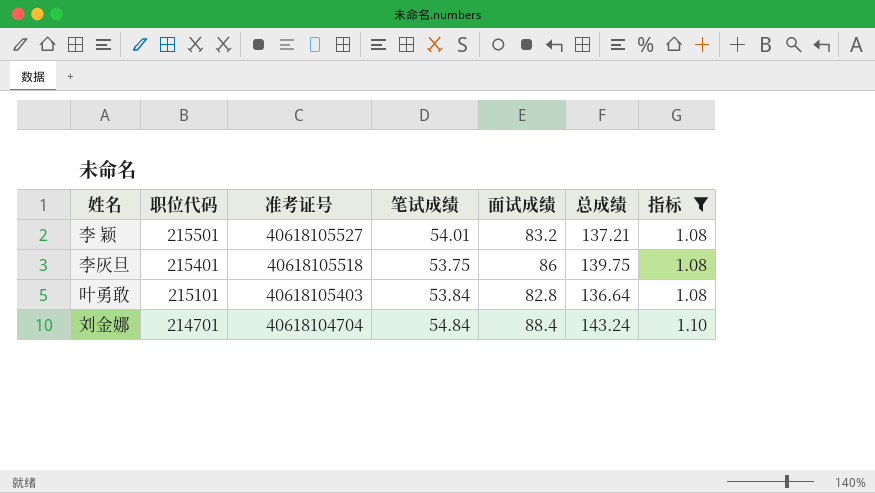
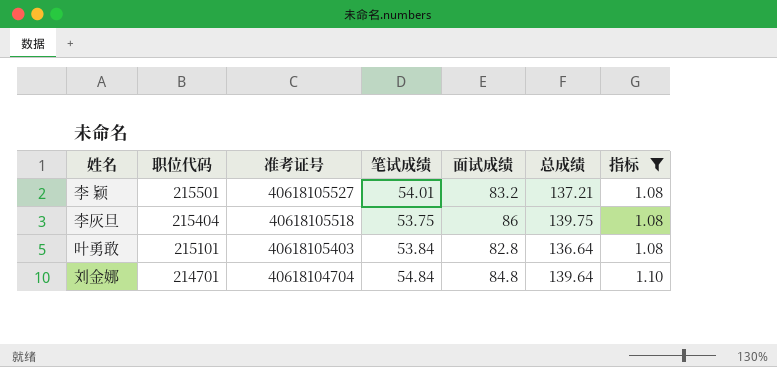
李灰旦 | 职位代码: 215401 -> 215404
刘金娜 | 面试成绩: 88.4 -> 84.8
刘金娜 | 总成绩: 143.24 -> 139.64

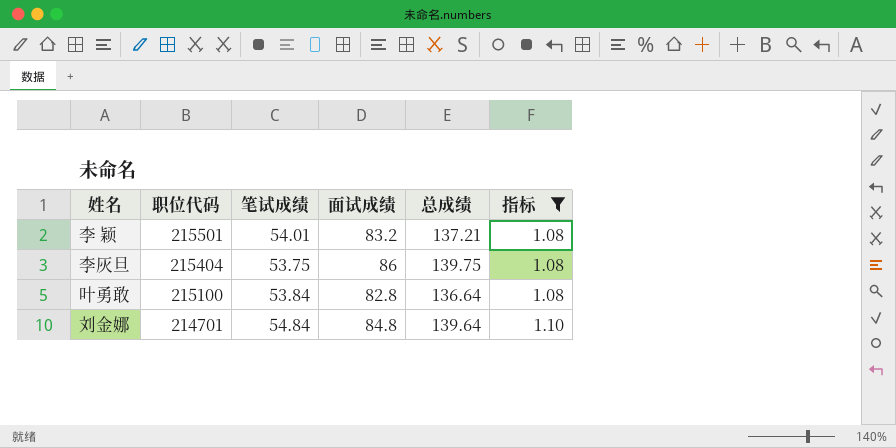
column 准考证号 | position: 3 -> none
叶勇敢 | 职位代码: 215101 -> 215100

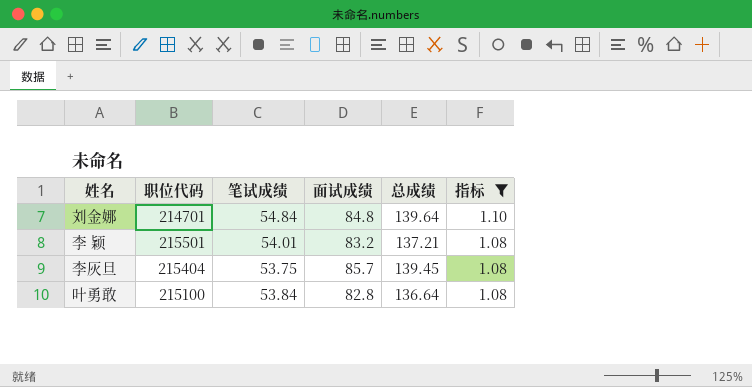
row order: 职位代码 descending -> 指标 descending
李灰旦 | 面试成绩: 86 -> 85.7
李灰旦 | 总成绩: 139.75 -> 139.45

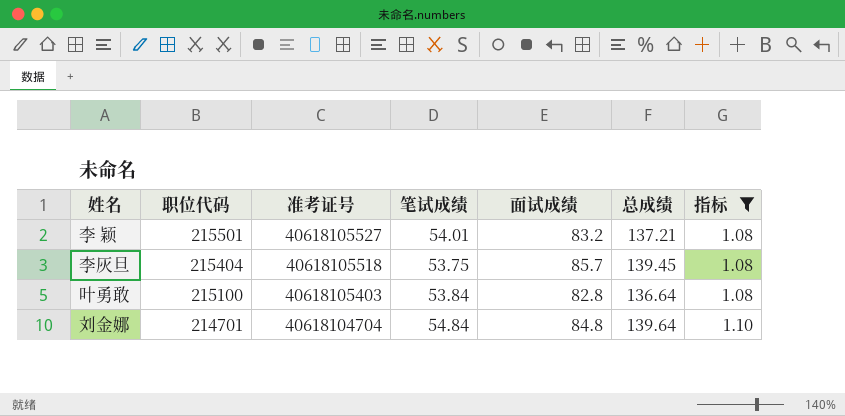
row order: 指标 descending -> 职位代码 descending
column 准考证号 | position: none -> 3

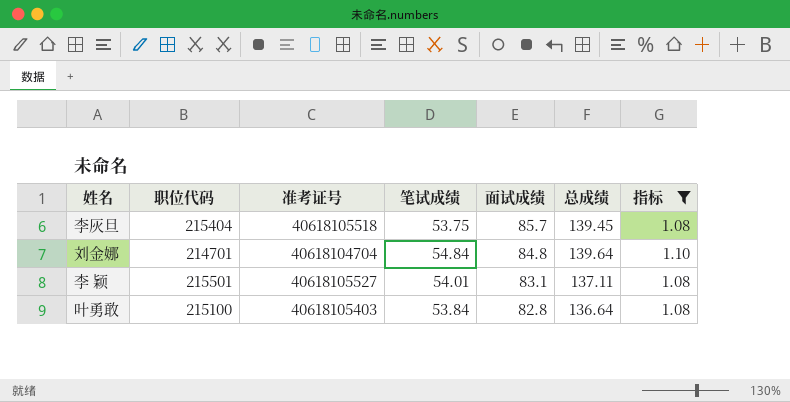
row order: 职位代码 descending -> 面试成绩 descending
李 颖 | 面试成绩: 83.2 -> 83.1
李 颖 | 总成绩: 137.21 -> 137.11

